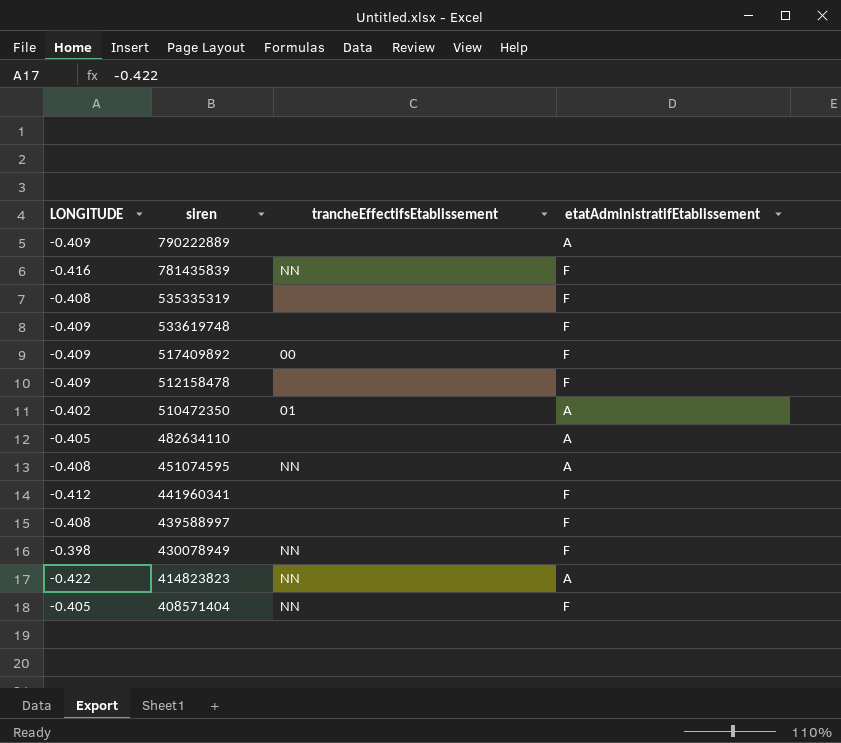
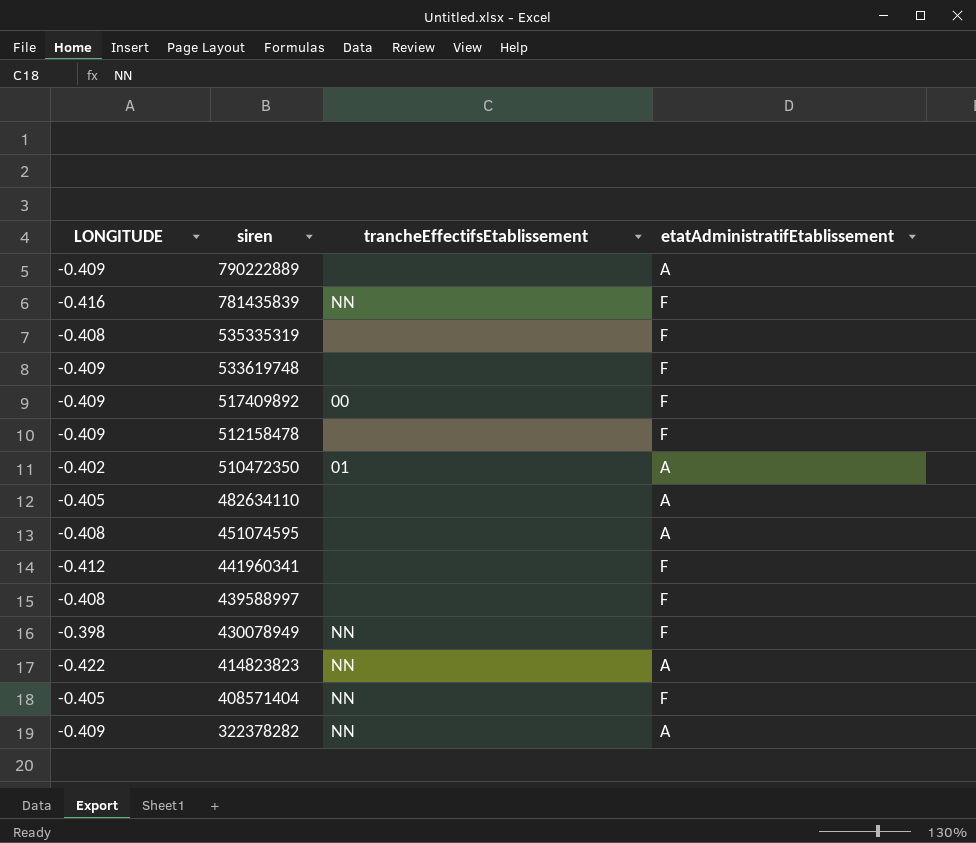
451074595 | trancheEffectifsEtablissement: NN -> none
row 322378282: none -> -0.409 | NN | A

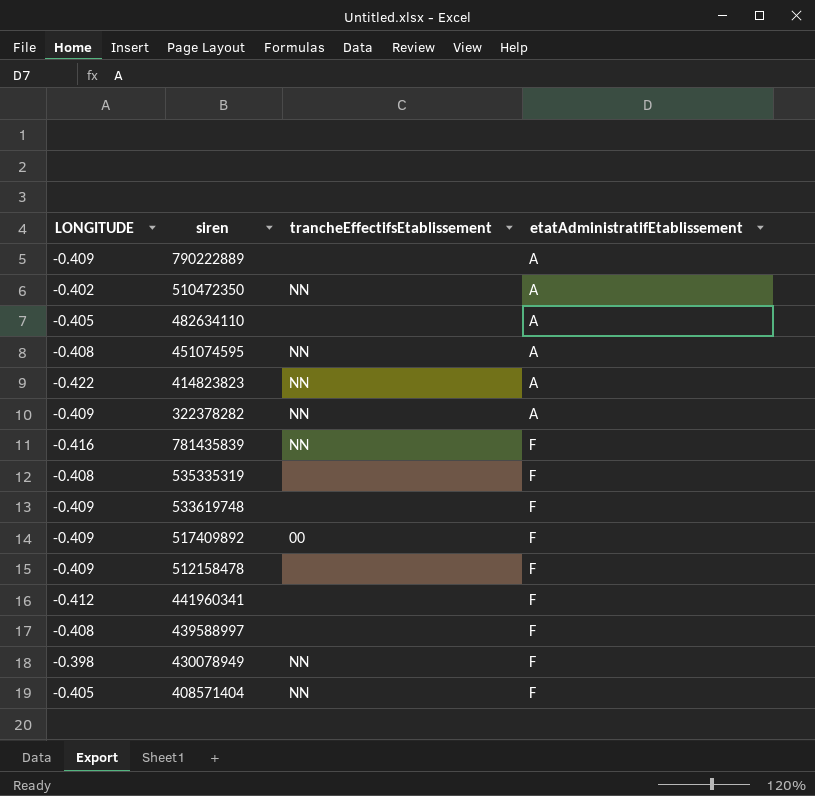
row order: siren descending -> etatAdministratifEtablissement ascending
510472350 | trancheEffectifsEtablissement: 01 -> NN
451074595 | trancheEffectifsEtablissement: none -> NN

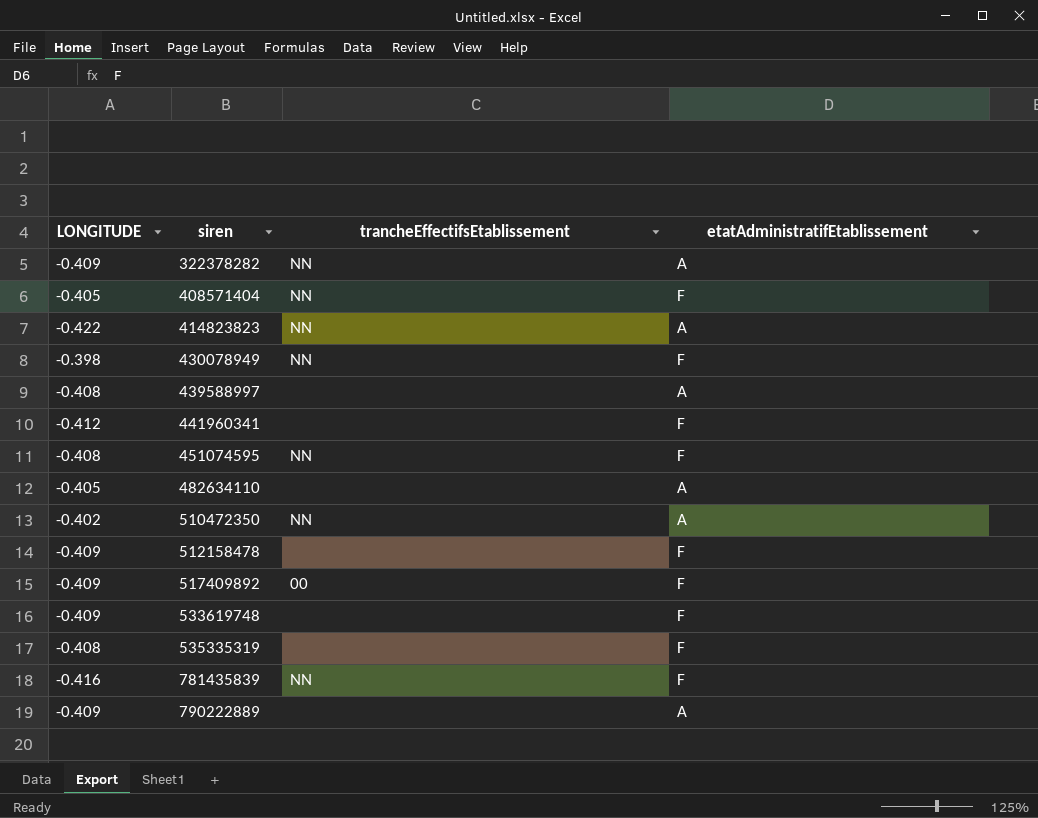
row order: etatAdministratifEtablissement ascending -> siren ascending
439588997 | etatAdministratifEtablissement: F -> A
451074595 | etatAdministratifEtablissement: A -> F

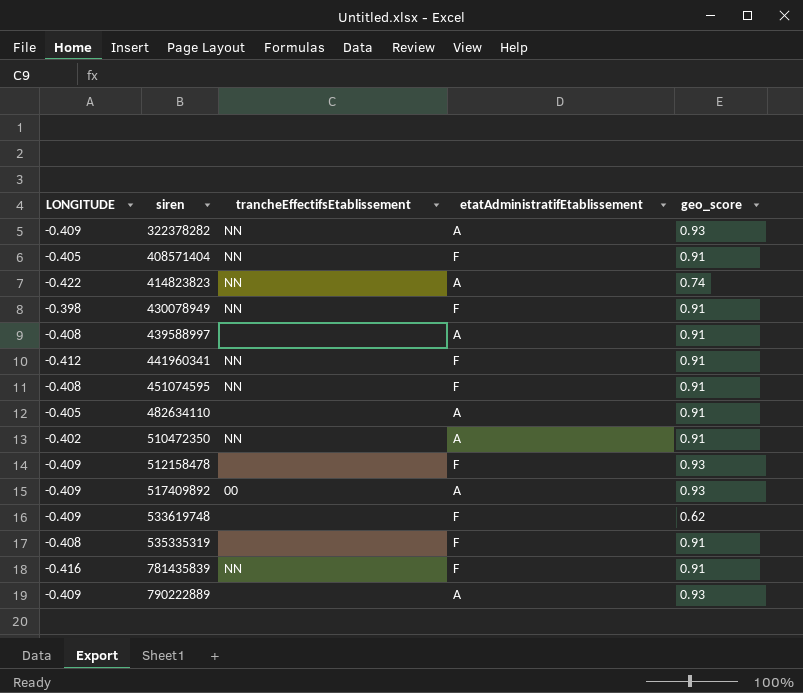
column geo_score | position: none -> 5
441960341 | trancheEffectifsEtablissement: none -> NN
517409892 | etatAdministratifEtablissement: F -> A

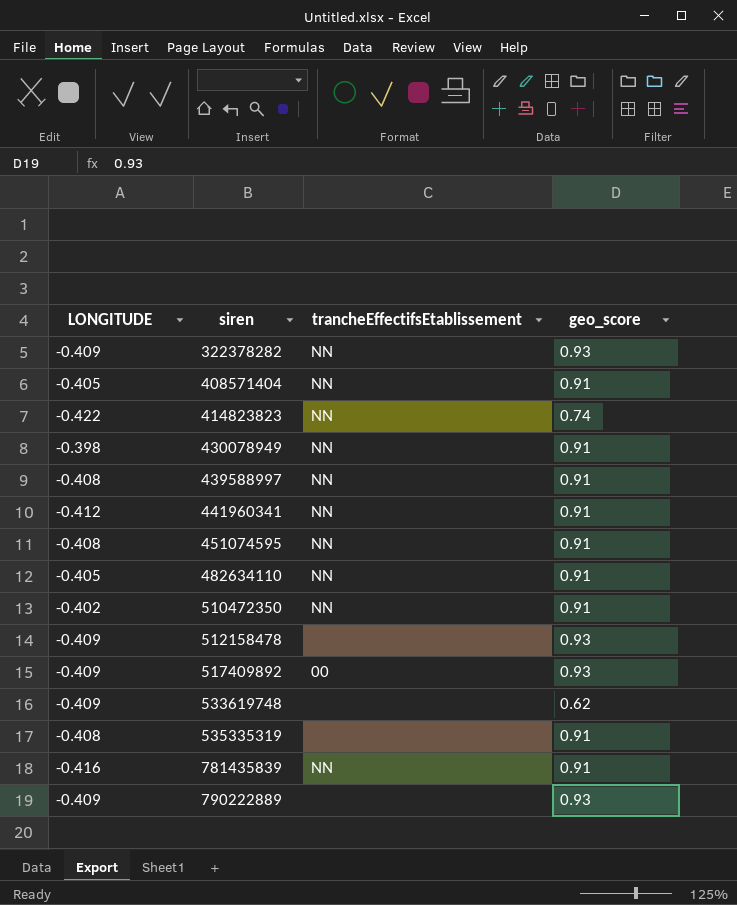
column etatAdministratifEtablissement | position: 4 -> none
439588997 | trancheEffectifsEtablissement: none -> NN
482634110 | trancheEffectifsEtablissement: none -> NN

